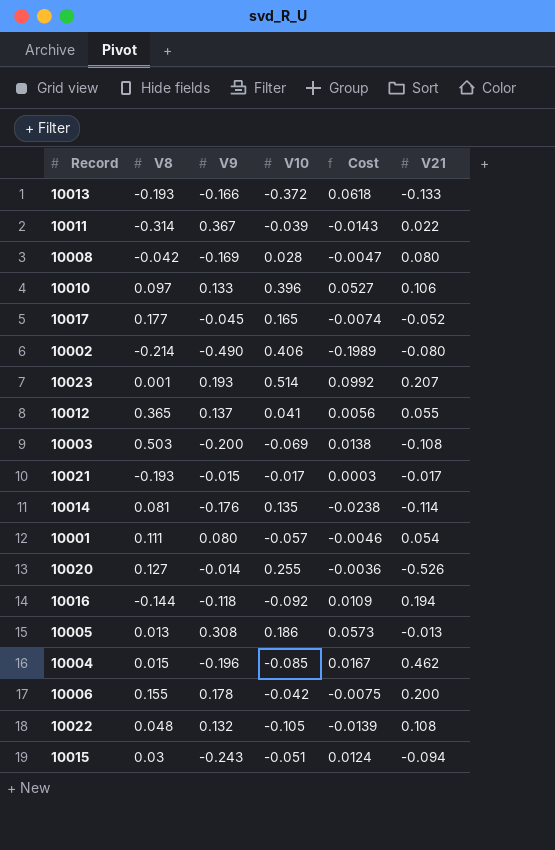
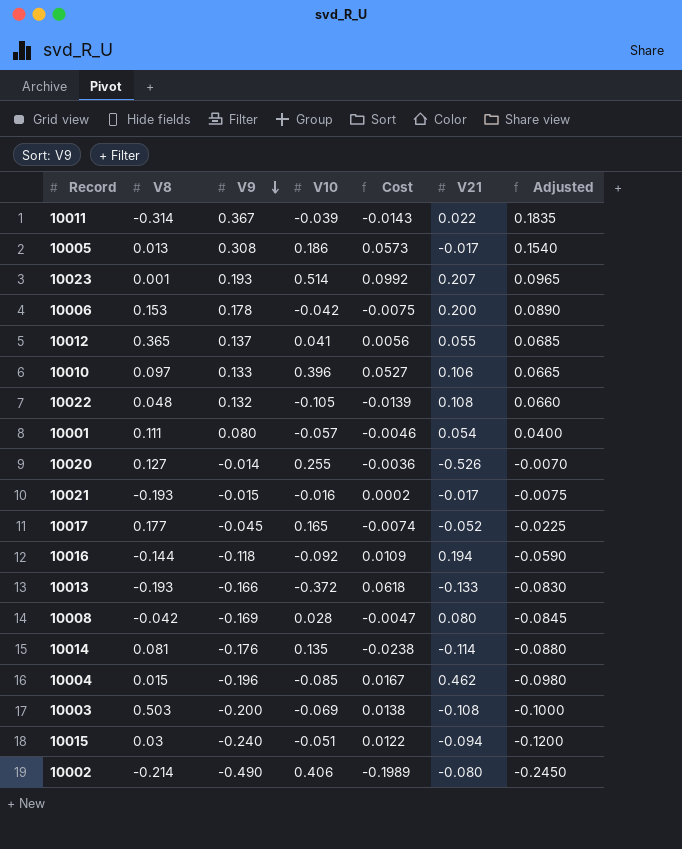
row order: none -> V9 descending
column Adjusted | formula: none -> [V9] * 0.5
10005 | V21: -0.013 -> -0.017
10006 | V8: 0.155 -> 0.153
10021 | V10: -0.017 -> -0.016
10021 | Cost: 0.0003 -> 0.0002
10015 | V9: -0.243 -> -0.240
10015 | Cost: 0.0124 -> 0.0122

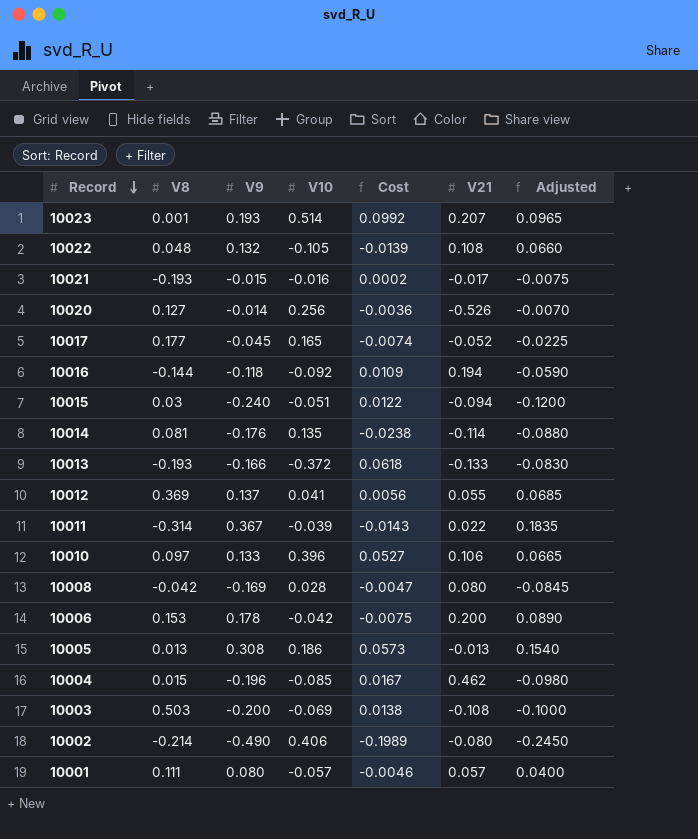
row order: V9 descending -> Record descending
10020 | V10: 0.255 -> 0.256
10012 | V8: 0.365 -> 0.369
10005 | V21: -0.017 -> -0.013
10001 | V21: 0.054 -> 0.057

